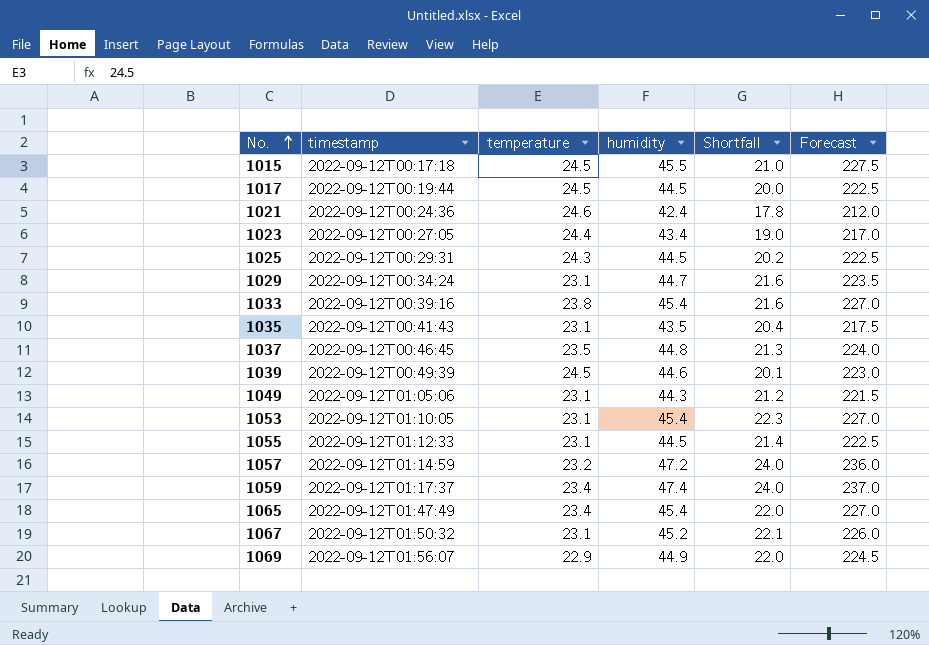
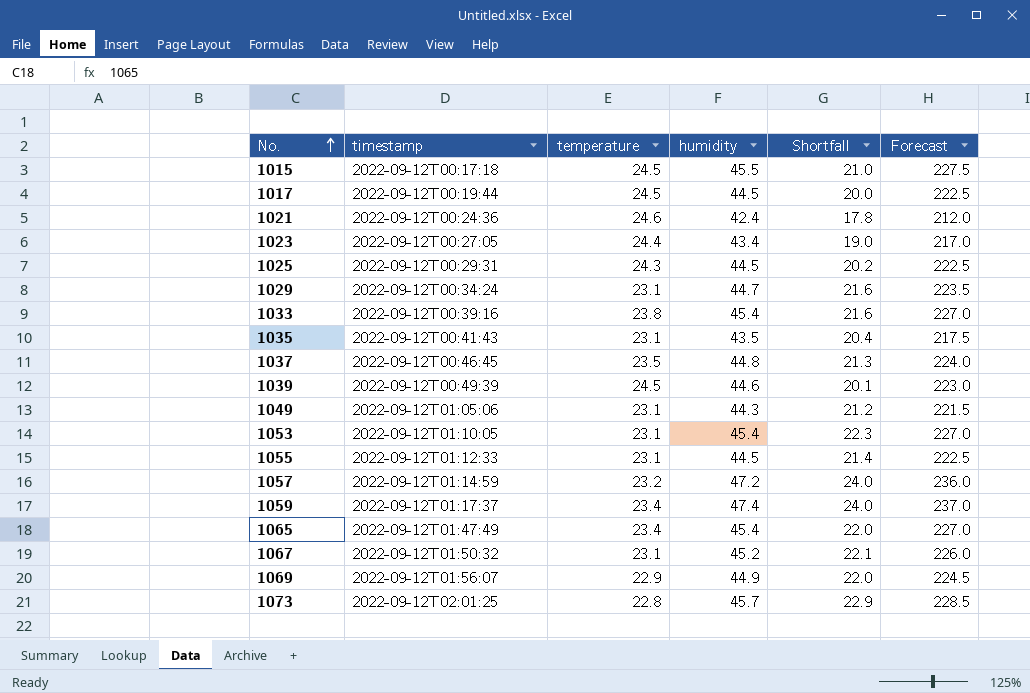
row 1073: none -> 2022-09-12T02:01:25 | 22.8 | 45.7 | 22.9 | 228.5

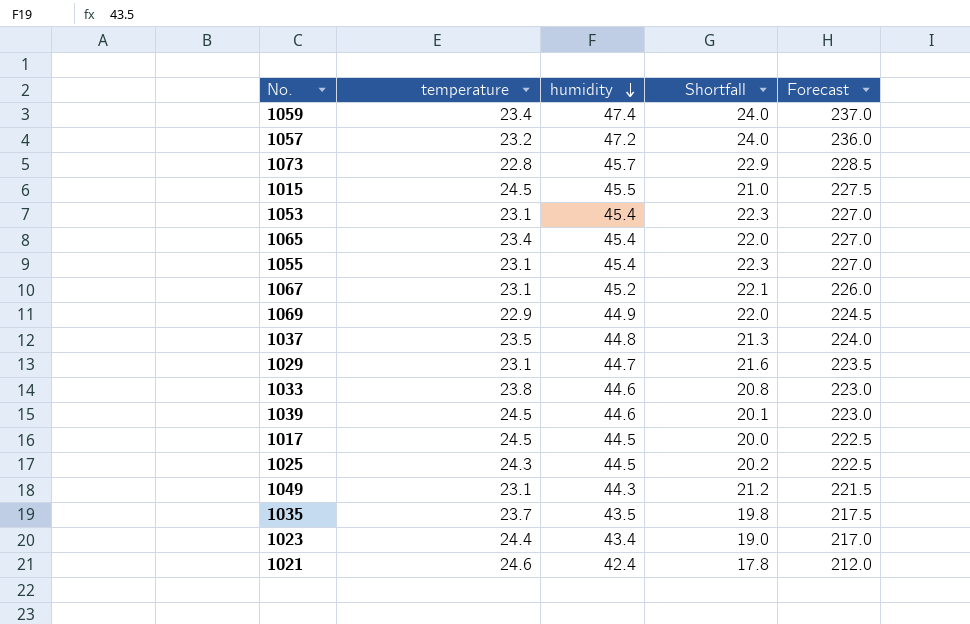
row order: No. ascending -> humidity descending
column timestamp | position: 2 -> none
1055 | humidity: 44.5 -> 45.4
1055 | Shortfall: 21.4 -> 22.3
1055 | Forecast: 222.5 -> 227.0
1033 | humidity: 45.4 -> 44.6
1033 | Shortfall: 21.6 -> 20.8
1033 | Forecast: 227.0 -> 223.0
1035 | temperature: 23.1 -> 23.7
1035 | Shortfall: 20.4 -> 19.8

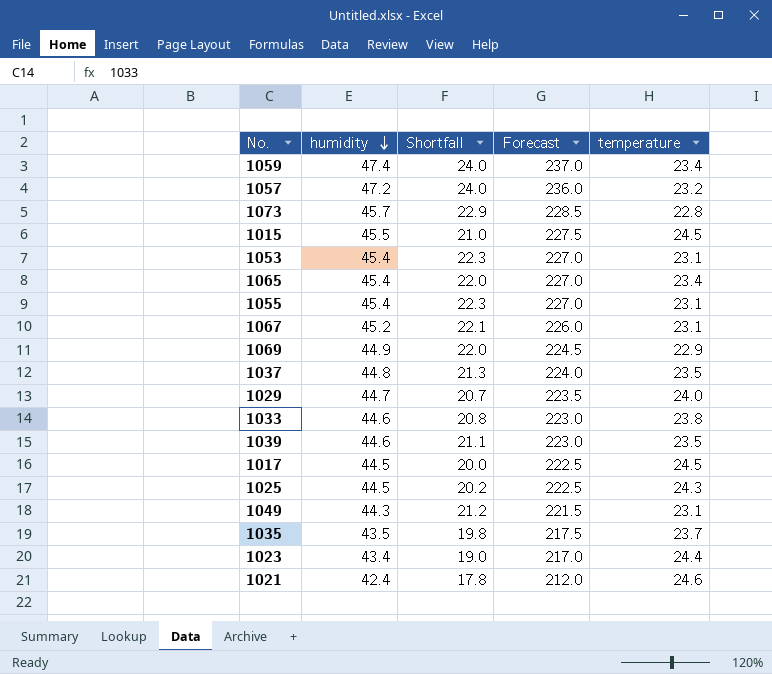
column temperature | position: 2 -> 5
1029 | Shortfall: 21.6 -> 20.7
1029 | temperature: 23.1 -> 24.0
1039 | Shortfall: 20.1 -> 21.1
1039 | temperature: 24.5 -> 23.5

